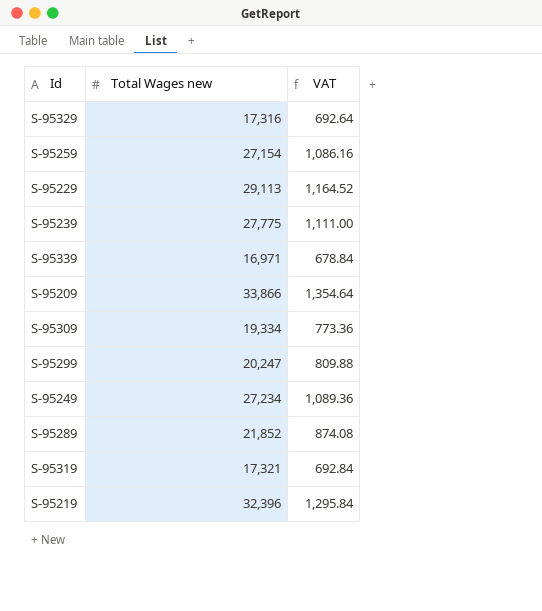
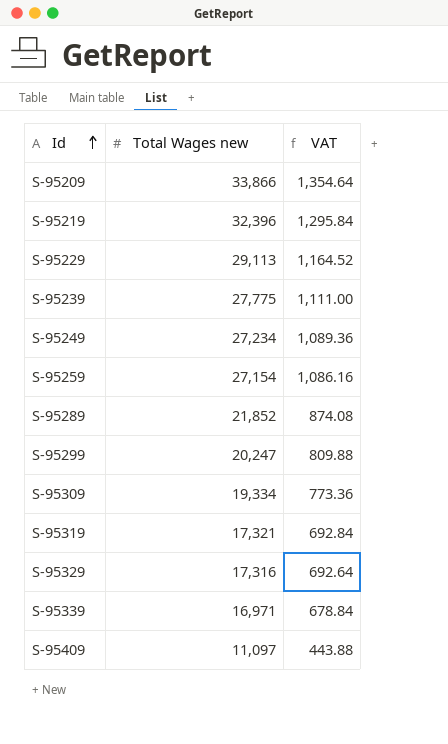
row order: none -> Id ascending
row S-95409: none -> 11,097 | 443.88

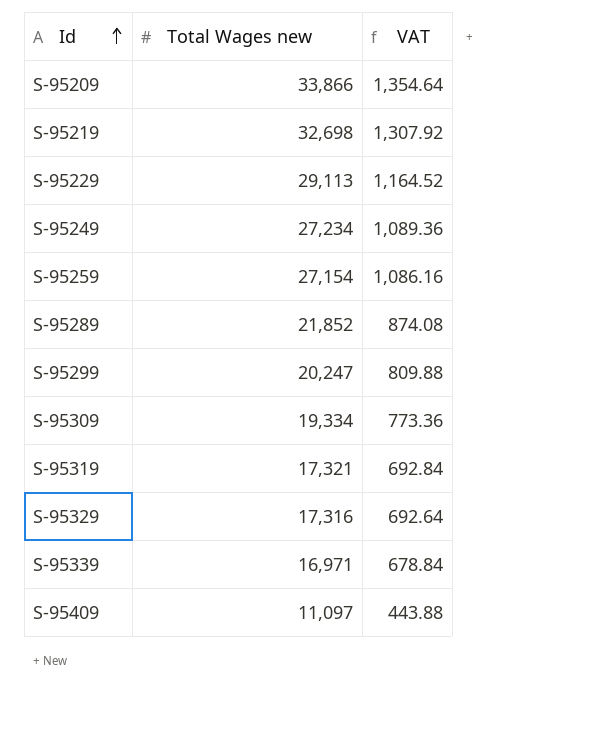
row S-95239: 27,775 | 1,111.00 -> none
S-95219 | Total Wages new: 32,396 -> 32,698
S-95219 | VAT: 1,295.84 -> 1,307.92

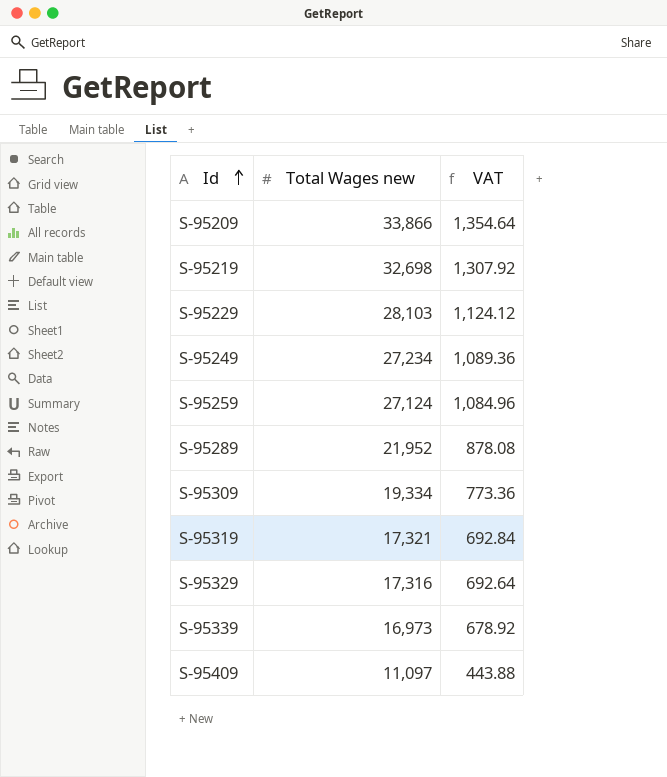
row S-95299: 20,247 | 809.88 -> none
S-95229 | Total Wages new: 29,113 -> 28,103
S-95229 | VAT: 1,164.52 -> 1,124.12
S-95259 | Total Wages new: 27,154 -> 27,124
S-95259 | VAT: 1,086.16 -> 1,084.96
S-95289 | Total Wages new: 21,852 -> 21,952
S-95289 | VAT: 874.08 -> 878.08
S-95339 | Total Wages new: 16,971 -> 16,973
S-95339 | VAT: 678.84 -> 678.92

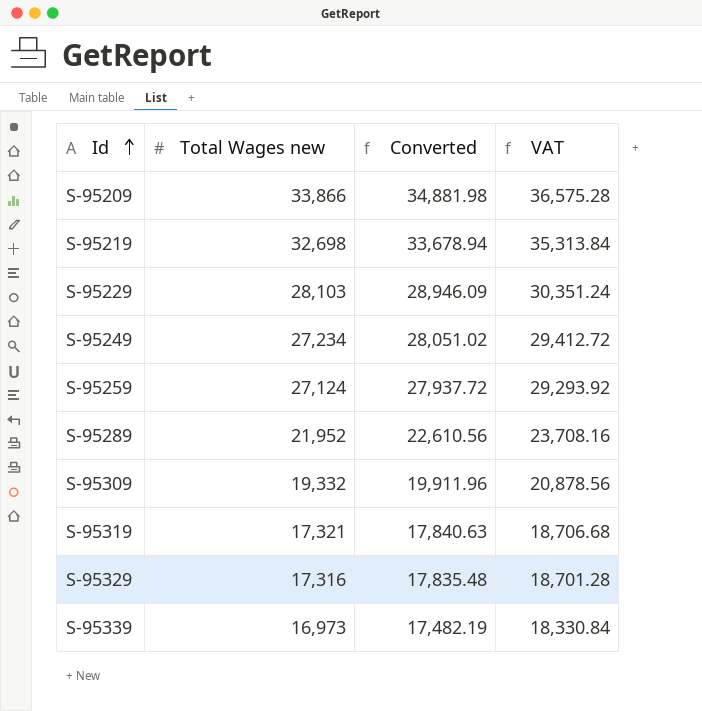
column Converted | formula: none -> [Total Wages new] * 1.03
column VAT | formula: [Total Wages new] * 0.04 -> [Total Wages new] * 1.08
row S-95409: 11,097 | 443.88 -> none
S-95309 | Total Wages new: 19,334 -> 19,332

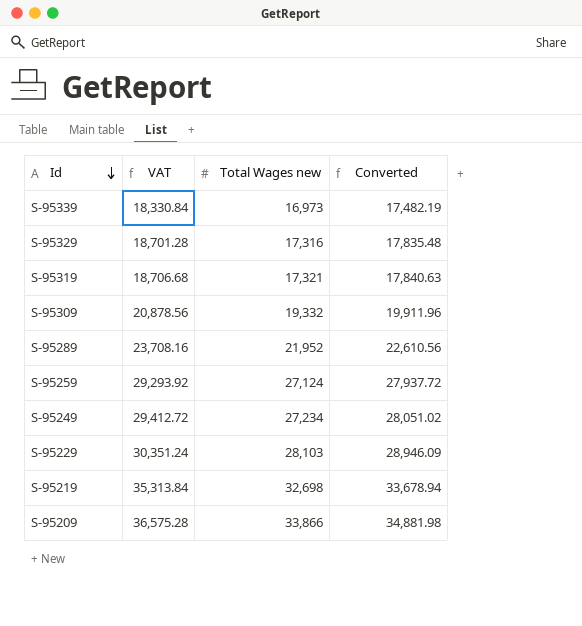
row order: Id ascending -> Id descending
column VAT | position: 4 -> 2

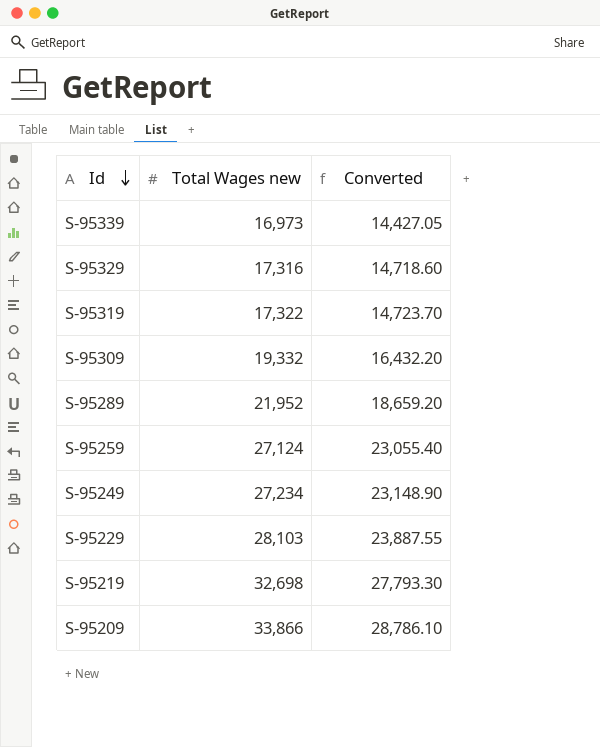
column VAT | formula: [Total Wages new] * 1.08 -> none
column Converted | formula: [Total Wages new] * 1.03 -> [Total Wages new] * 0.85
S-95319 | Total Wages new: 17,321 -> 17,322

